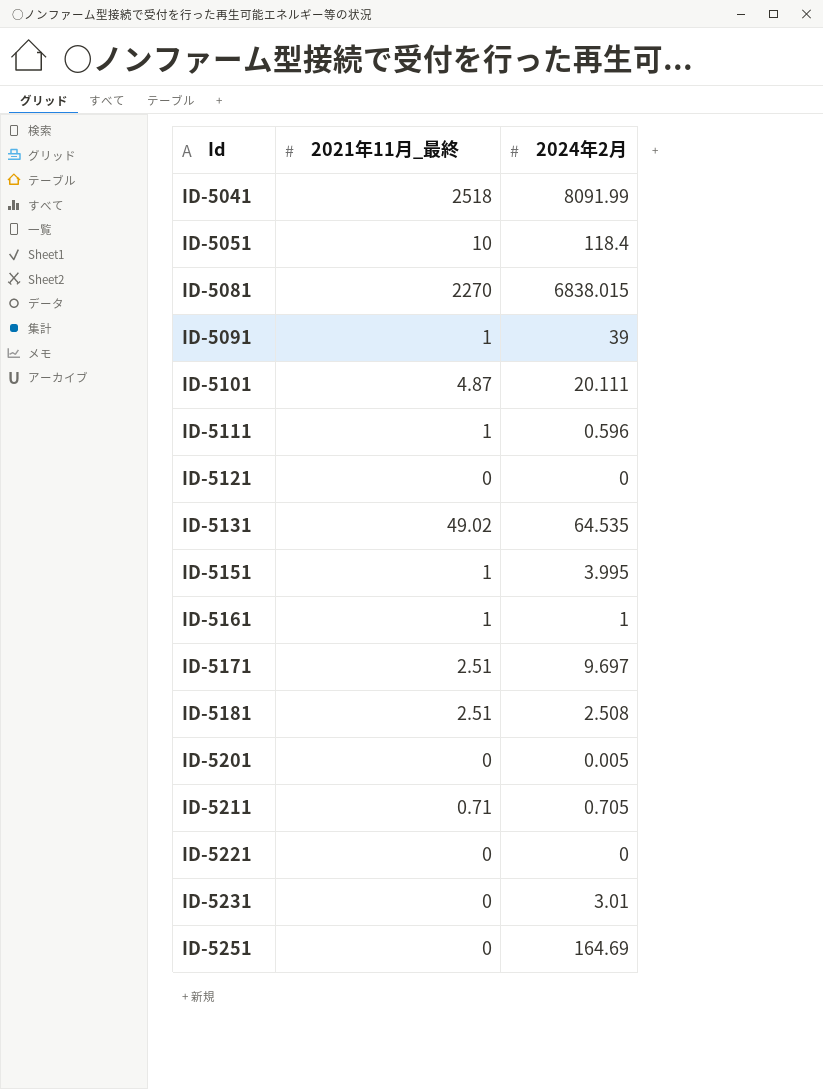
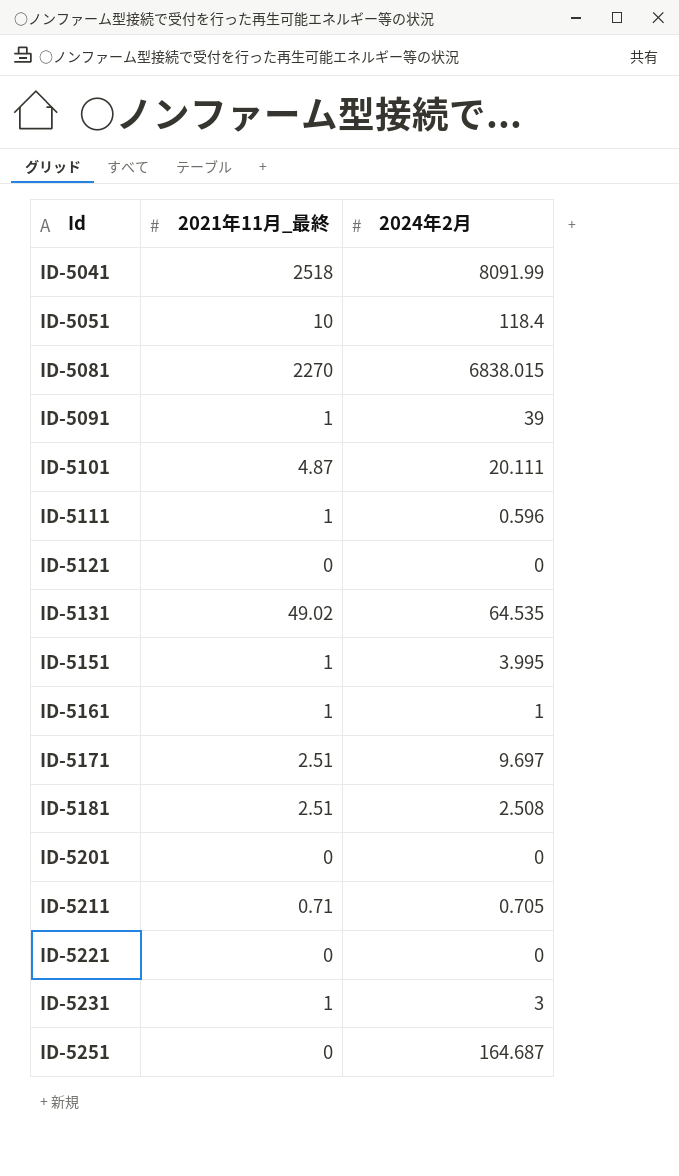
ID-5201 | 2024年2月: 0.005 -> 0
ID-5231 | 2021年11月_最終: 0 -> 1
ID-5231 | 2024年2月: 3.01 -> 3
ID-5251 | 2024年2月: 164.69 -> 164.687

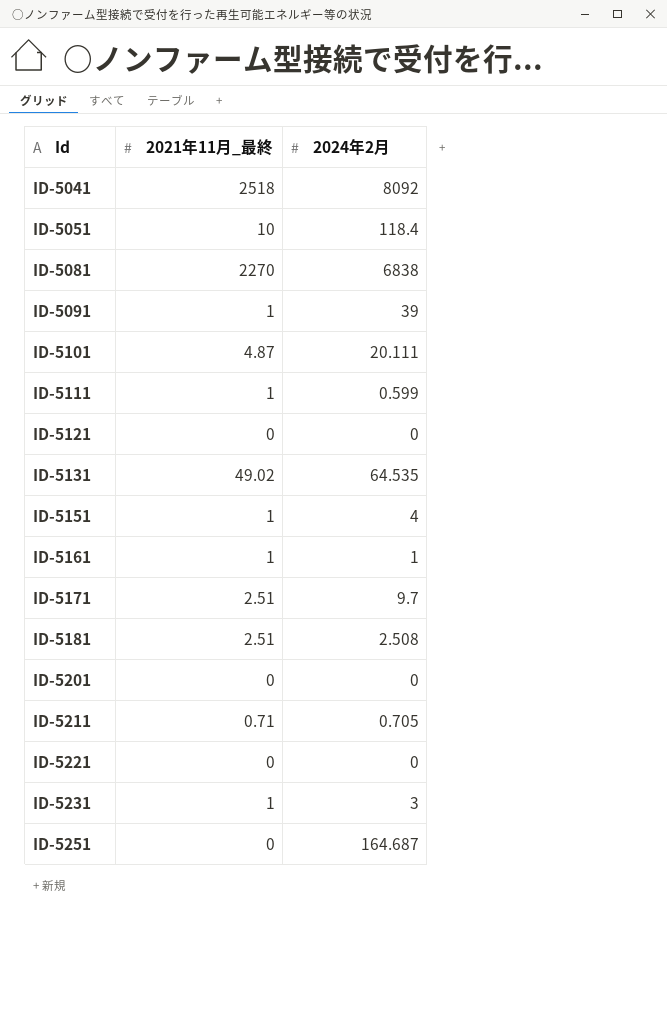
ID-5041 | 2024年2月: 8091.99 -> 8092
ID-5081 | 2024年2月: 6838.015 -> 6838
ID-5111 | 2024年2月: 0.596 -> 0.599
ID-5151 | 2024年2月: 3.995 -> 4
ID-5171 | 2024年2月: 9.697 -> 9.7

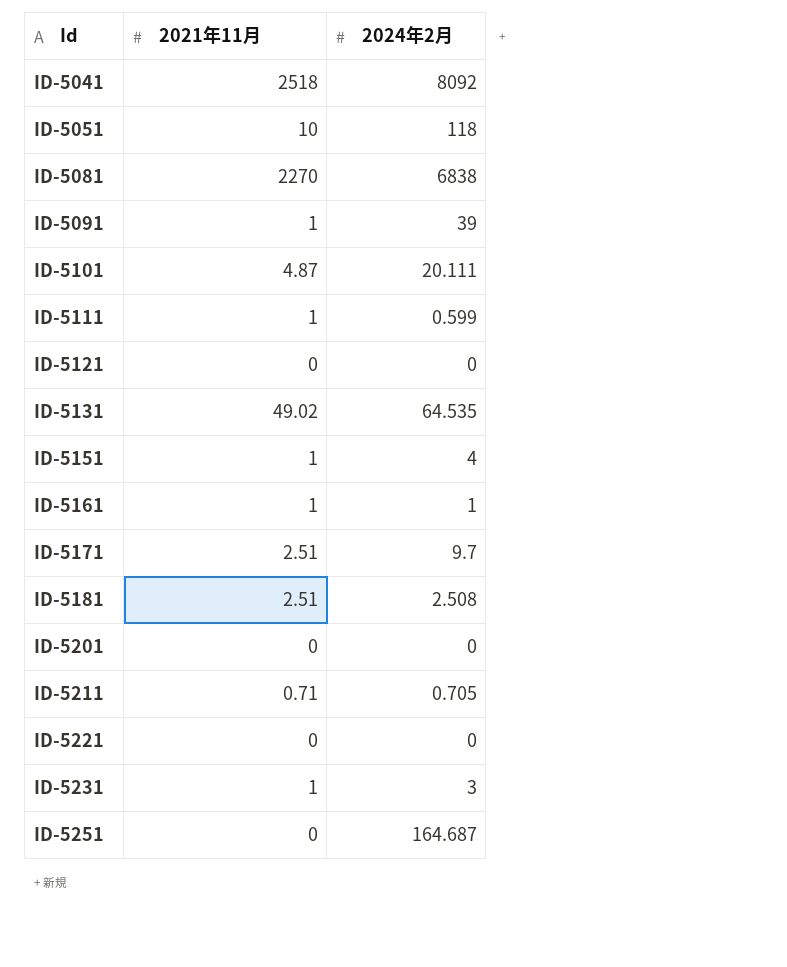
column name: 2021年11月_最終 -> 2021年11月
ID-5051 | 2024年2月: 118.4 -> 118

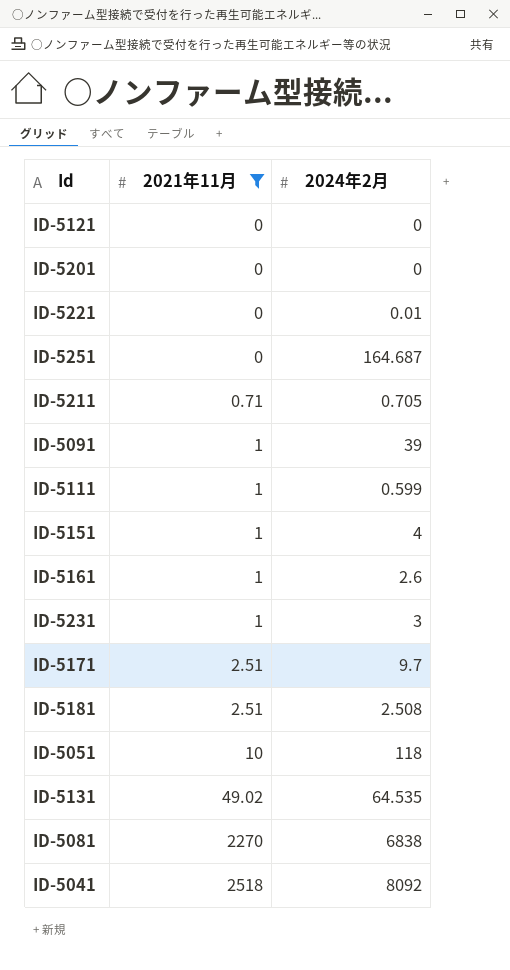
filter: none -> 2021年11月 != 4.87
row order: Id ascending -> 2021年11月 ascending
ID-5221 | 2024年2月: 0 -> 0.01
ID-5161 | 2024年2月: 1 -> 2.6

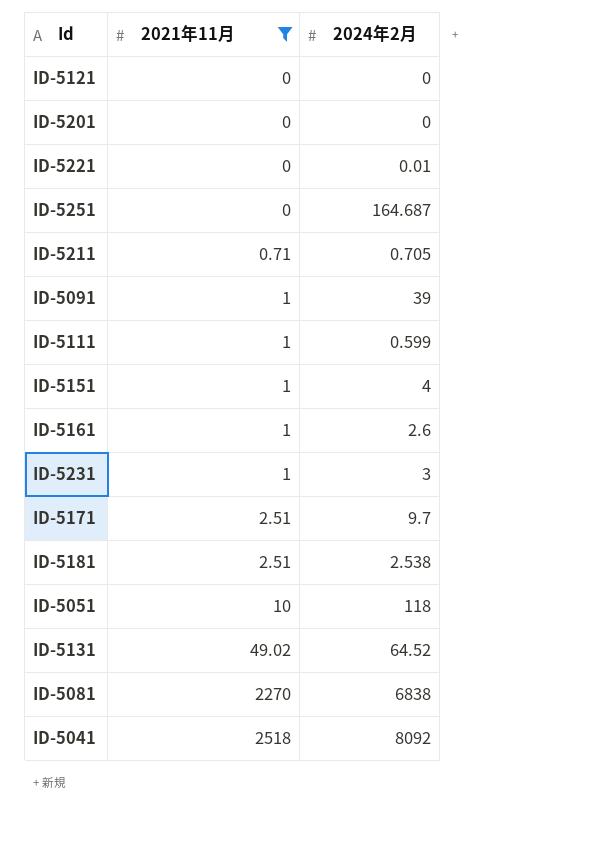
ID-5181 | 2024年2月: 2.508 -> 2.538
ID-5131 | 2024年2月: 64.535 -> 64.52

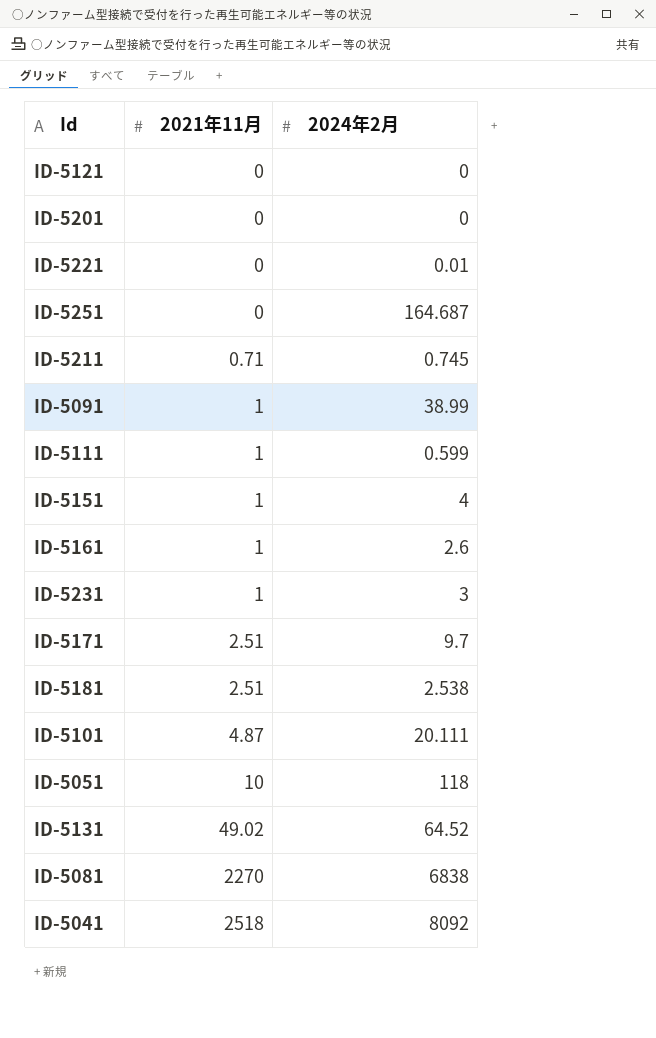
filter: 2021年11月 != 4.87 -> none
ID-5211 | 2024年2月: 0.705 -> 0.745
ID-5091 | 2024年2月: 39 -> 38.99

